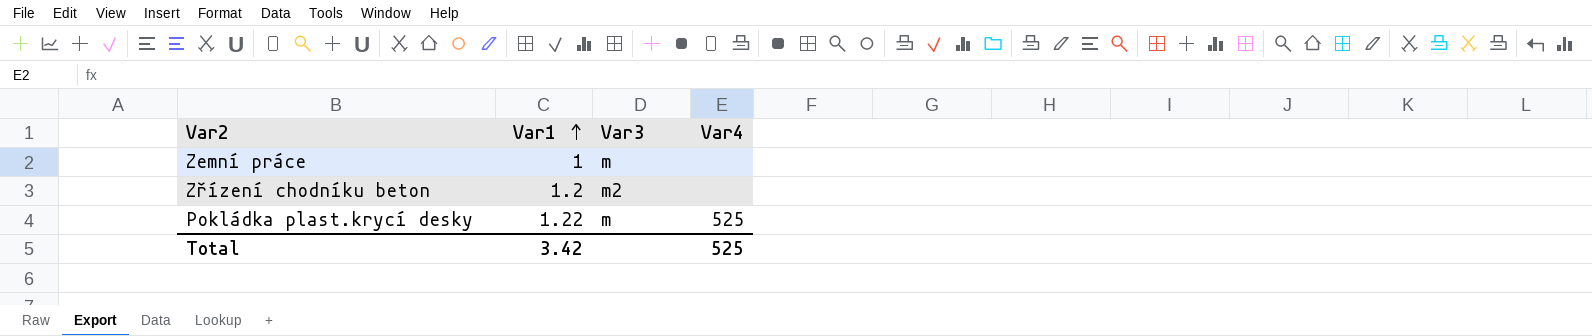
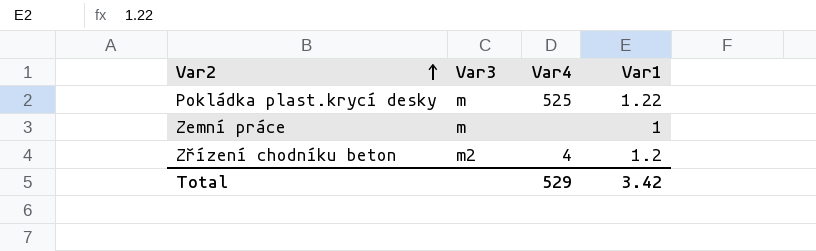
row order: Var1 ascending -> Var2 ascending
column Var1 | position: 2 -> 4
Zřízení chodníku beton | Var4: none -> 4
Total | Var4: 525 -> 529

